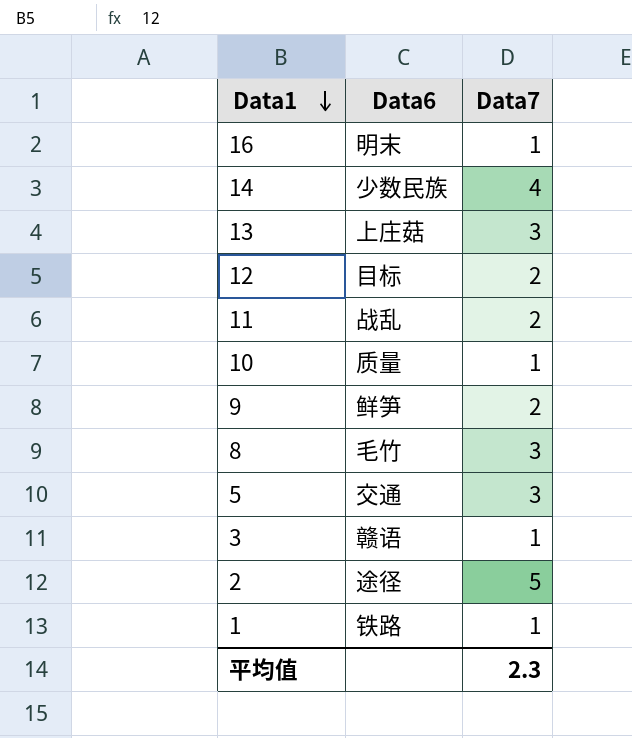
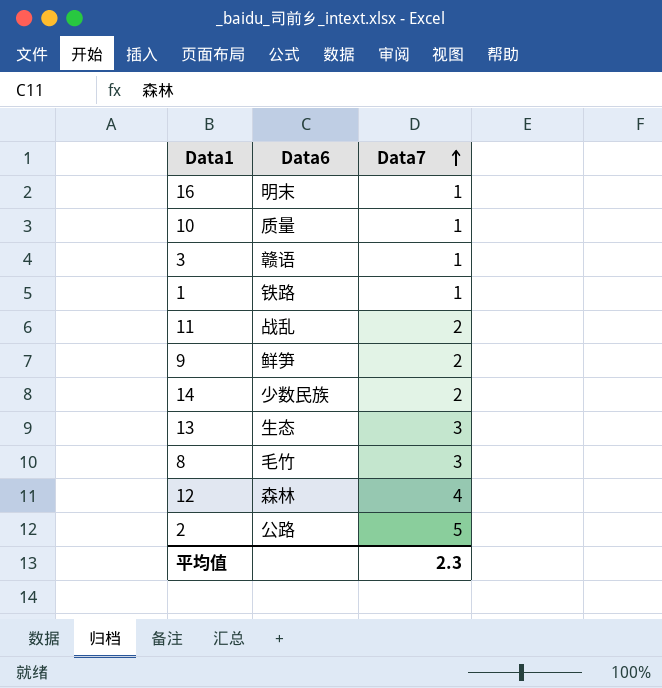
row order: Data1 descending -> Data7 ascending
row 5: 交通 | 3 -> none
14 | Data7: 4 -> 2
13 | Data6: 上庄菇 -> 生态
12 | Data6: 目标 -> 森林
12 | Data7: 2 -> 4
2 | Data6: 途径 -> 公路

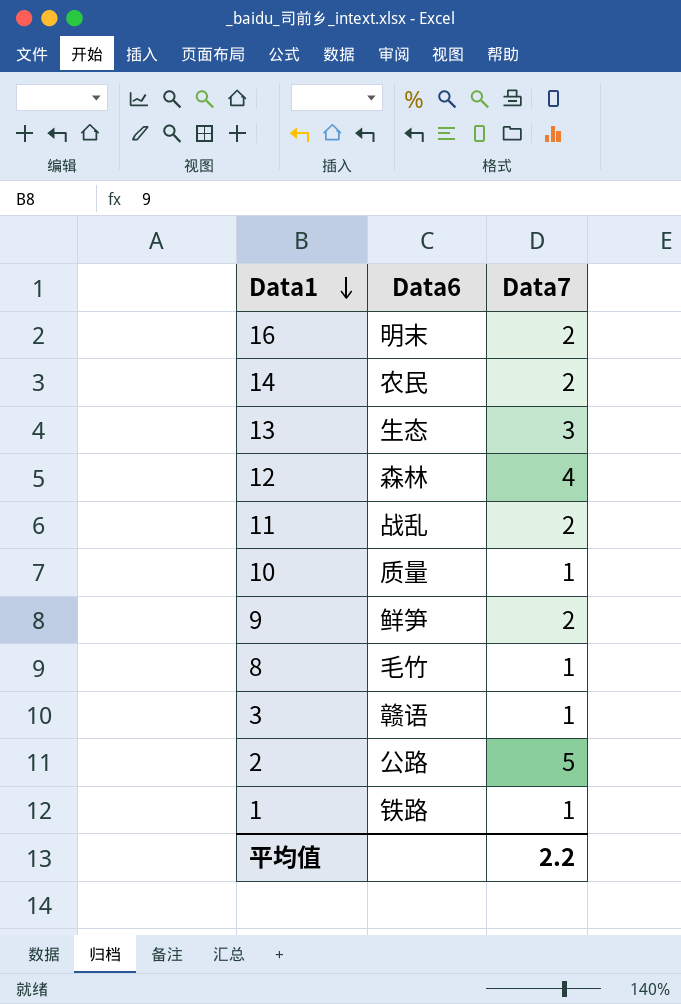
row order: Data7 ascending -> Data1 descending
16 | Data7: 1 -> 2
14 | Data6: 少数民族 -> 农民
8 | Data7: 3 -> 1
平均值 | Data7: 2.3 -> 2.2

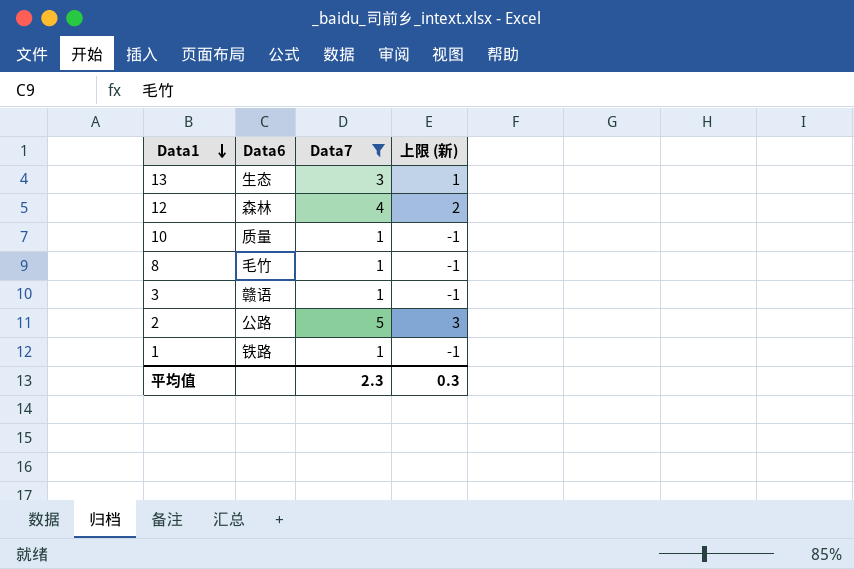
filter: none -> Data7 != 2
column 上限 (新) | formula: none -> [Data7] - 2
平均值 | Data7: 2.2 -> 2.3

